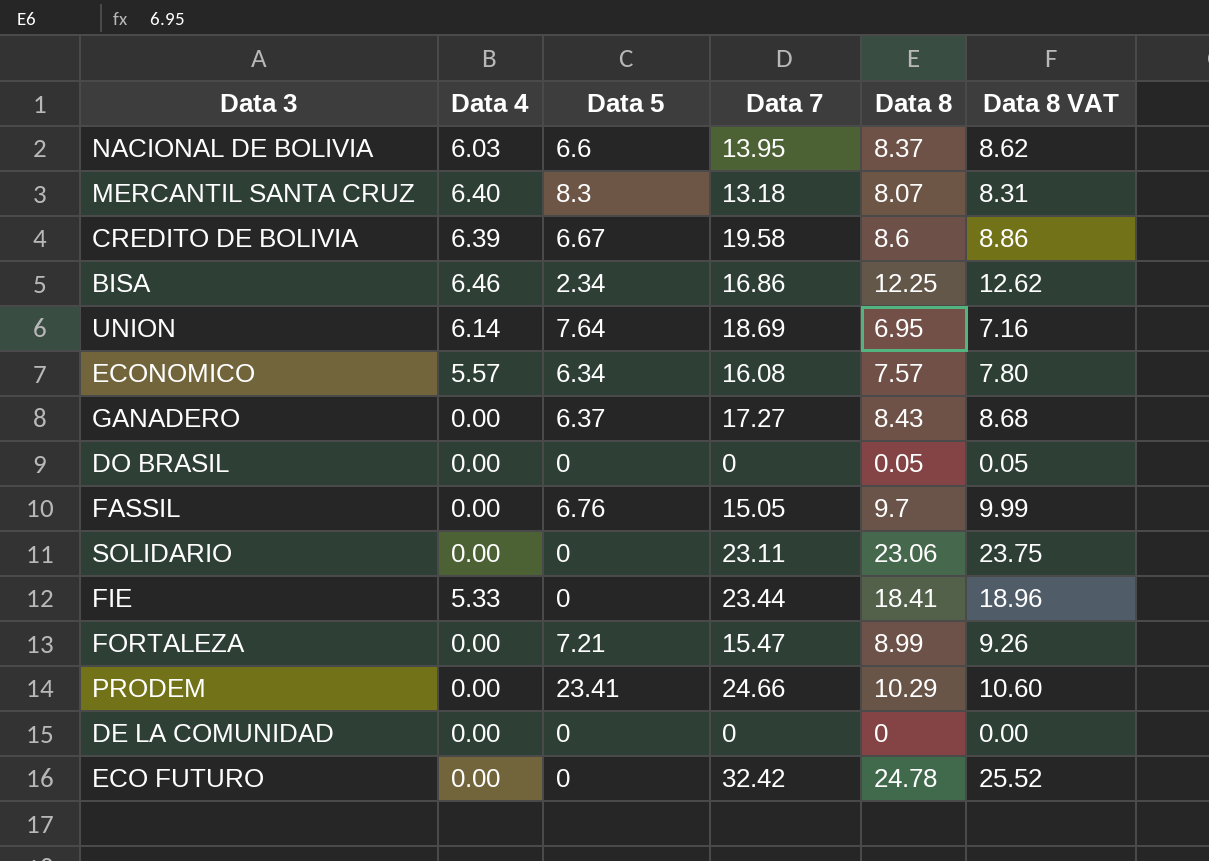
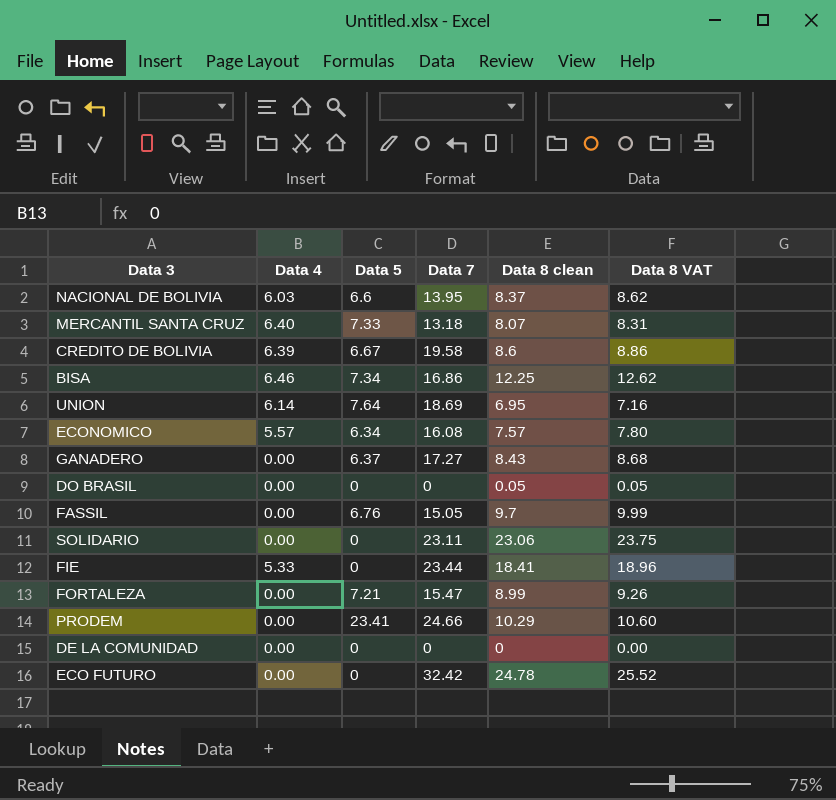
column name: Data 8 -> Data 8 clean
MERCANTIL SANTA CRUZ | Data 5: 8.3 -> 7.33
BISA | Data 5: 2.34 -> 7.34

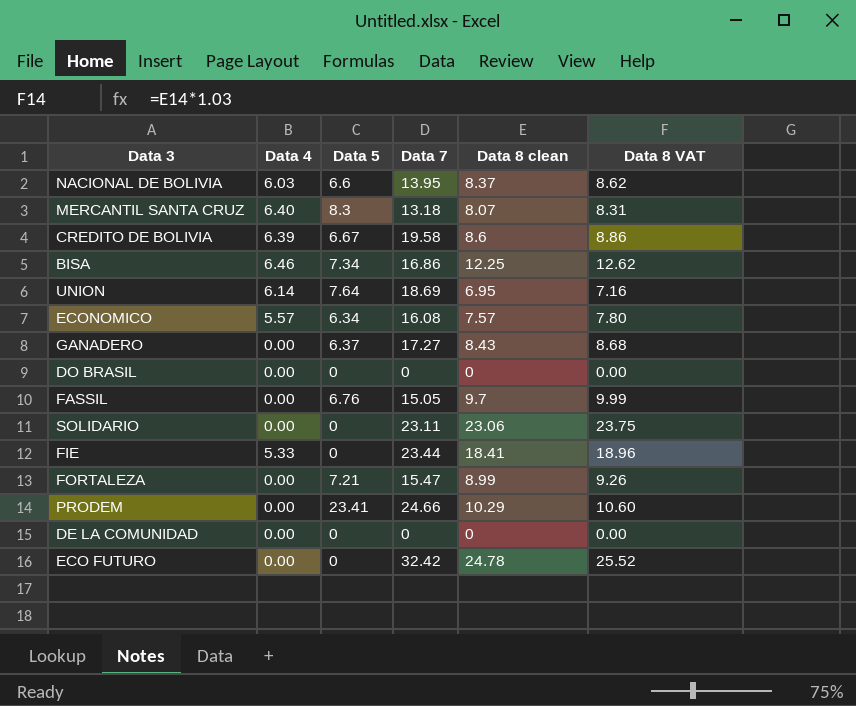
MERCANTIL SANTA CRUZ | Data 5: 7.33 -> 8.3
DO BRASIL | Data 8 clean: 0.05 -> 0
DO BRASIL | Data 8 VAT: 0.05 -> 0.00

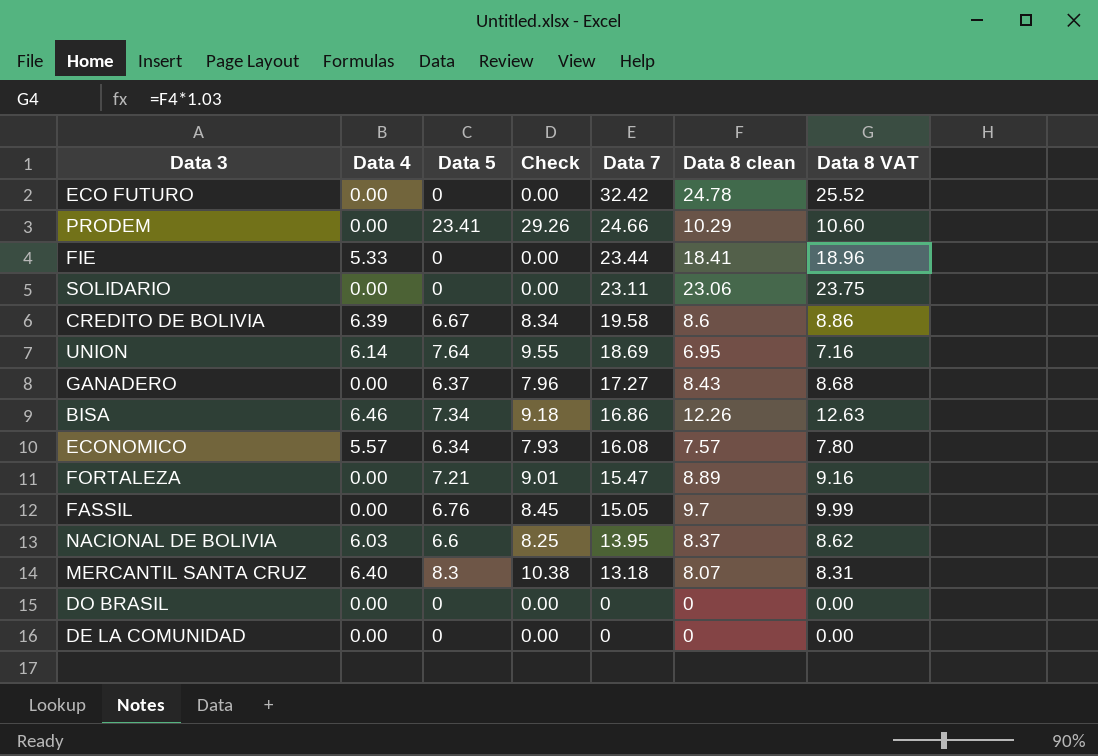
row order: none -> Data 7 descending
column Check | formula: none -> [Data 5] * 1.25
BISA | Data 8 clean: 12.25 -> 12.26
BISA | Data 8 VAT: 12.62 -> 12.63
FORTALEZA | Data 8 clean: 8.99 -> 8.89
FORTALEZA | Data 8 VAT: 9.26 -> 9.16

